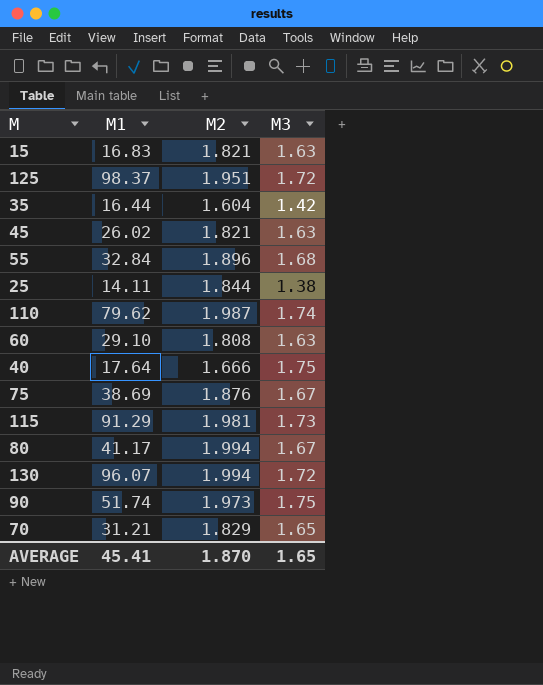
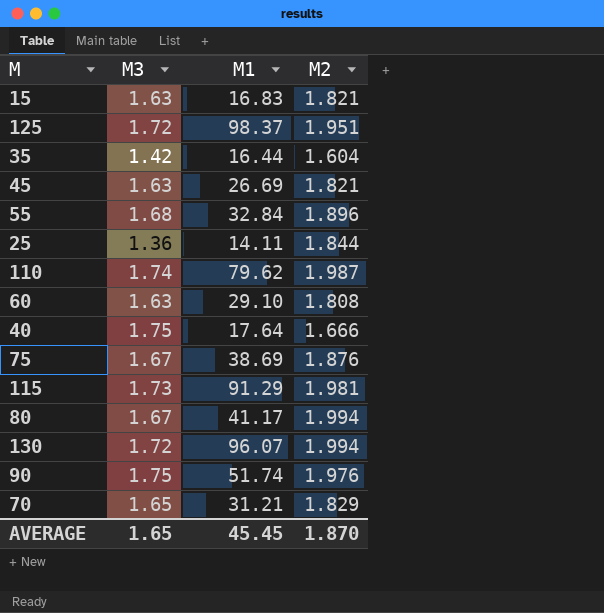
column M3 | position: 4 -> 2
45 | M1: 26.02 -> 26.69
25 | M3: 1.38 -> 1.36
90 | M2: 1.973 -> 1.976
AVERAGE | M1: 45.41 -> 45.45

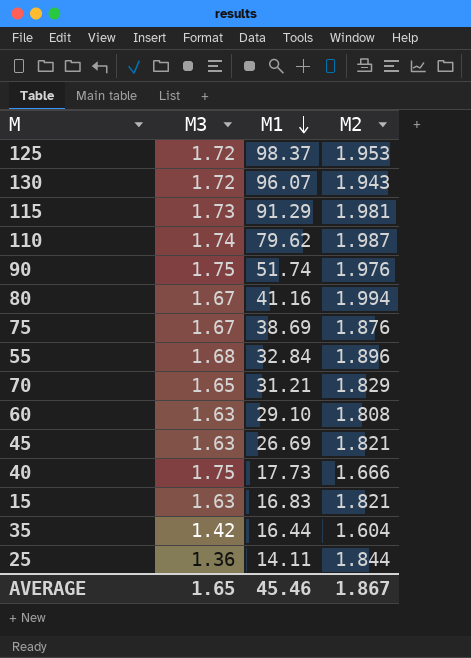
row order: none -> M1 descending
125 | M2: 1.951 -> 1.953
130 | M2: 1.994 -> 1.943
80 | M1: 41.17 -> 41.16
40 | M1: 17.64 -> 17.73
AVERAGE | M1: 45.45 -> 45.46
AVERAGE | M2: 1.870 -> 1.867

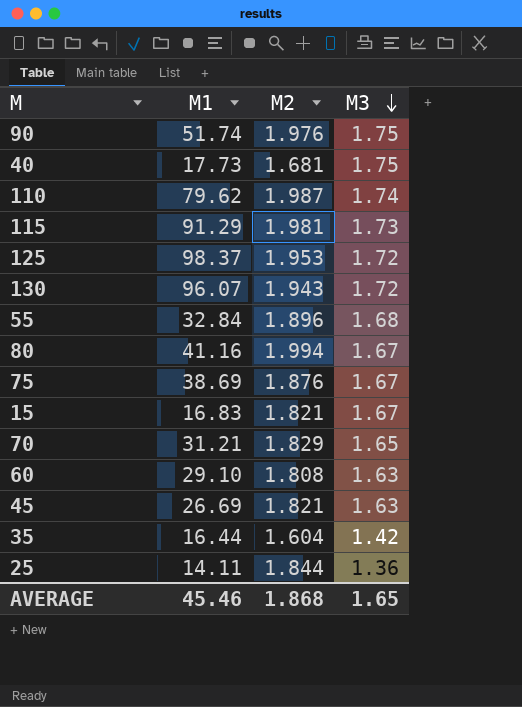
row order: M1 descending -> M3 descending
column M3 | position: 2 -> 4
40 | M2: 1.666 -> 1.681
15 | M3: 1.63 -> 1.67
AVERAGE | M2: 1.867 -> 1.868

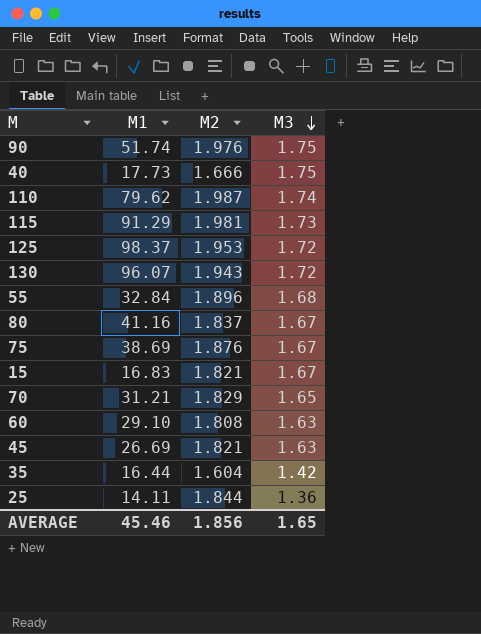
40 | M2: 1.681 -> 1.666
80 | M2: 1.994 -> 1.837
AVERAGE | M2: 1.868 -> 1.856

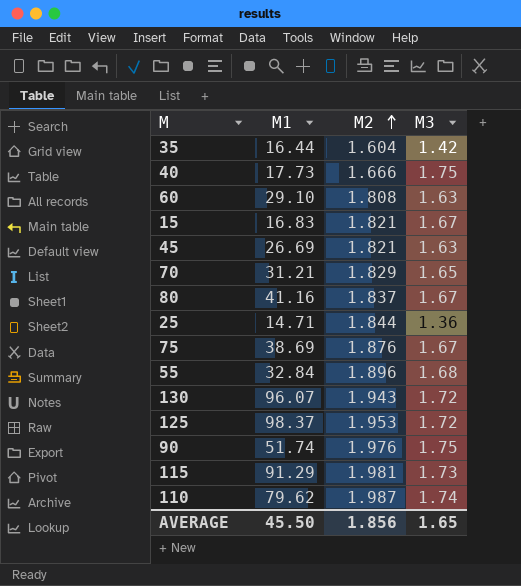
row order: M3 descending -> M2 ascending
25 | M1: 14.11 -> 14.71
AVERAGE | M1: 45.46 -> 45.50

